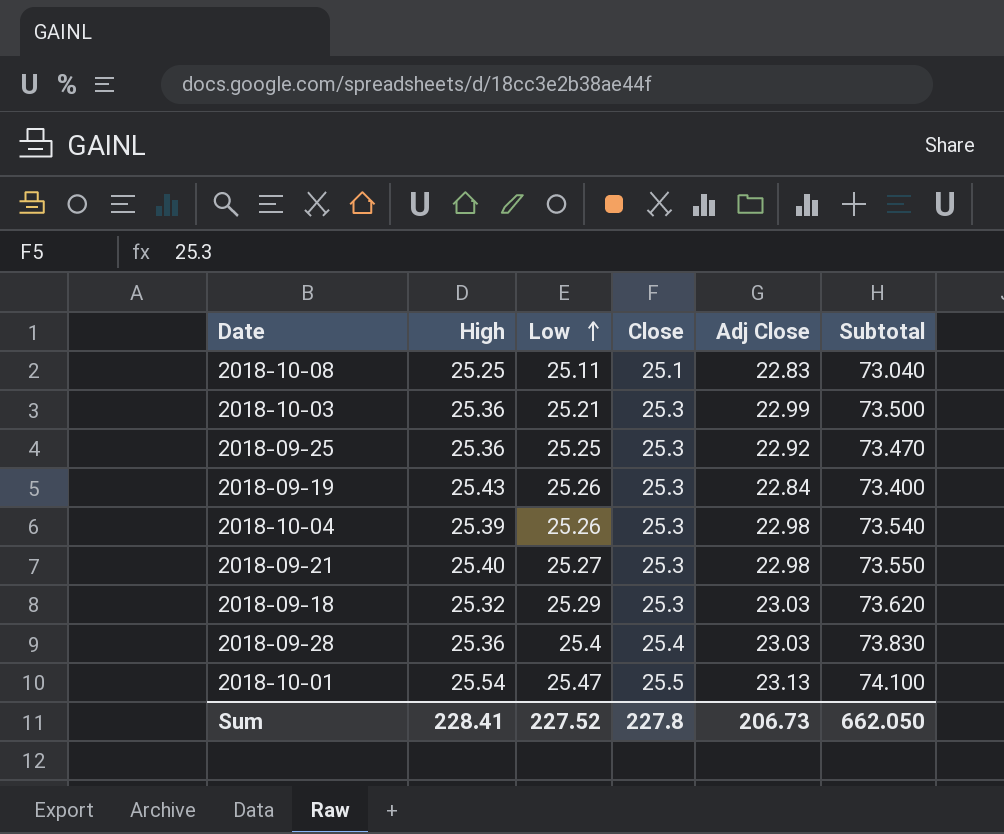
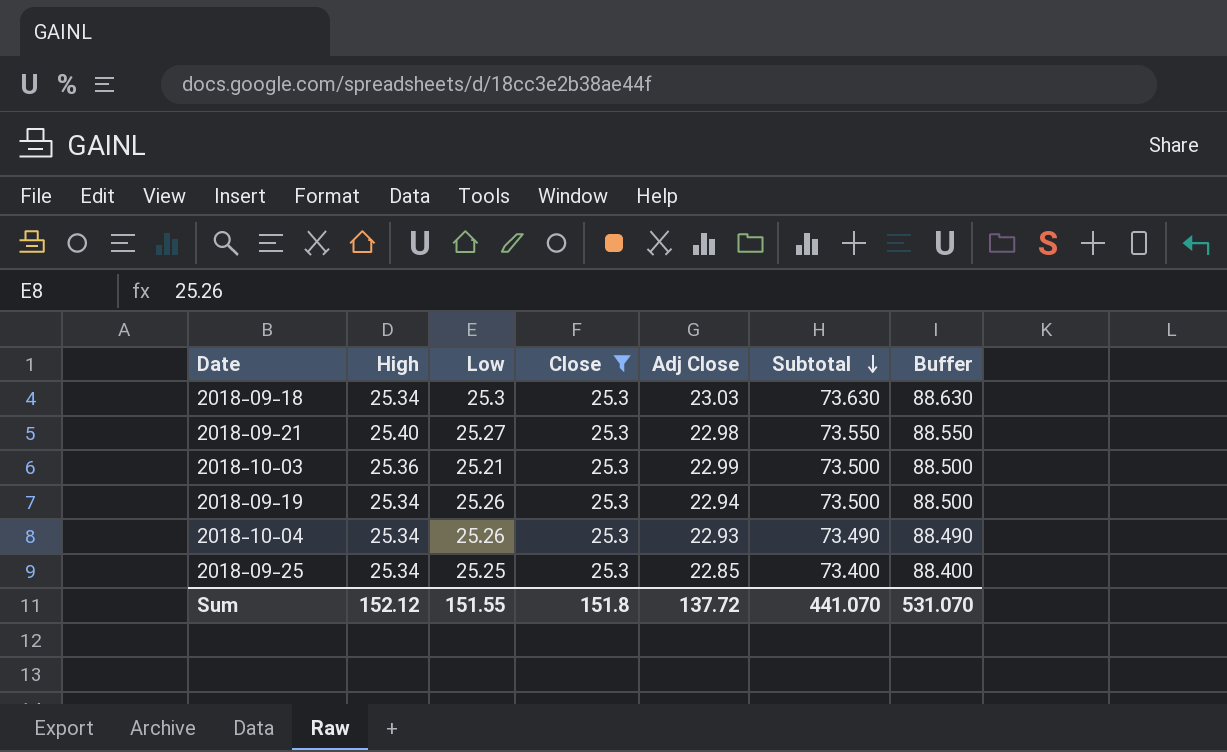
filter: none -> Close = 25.3
row order: Low ascending -> Subtotal descending
column Buffer | formula: none -> [Subtotal] + 15
2018-09-18 | High: 25.32 -> 25.34
2018-09-18 | Low: 25.29 -> 25.3
2018-09-18 | Subtotal: 73.620 -> 73.630
2018-09-19 | High: 25.43 -> 25.34
2018-09-19 | Adj Close: 22.84 -> 22.94
2018-09-19 | Subtotal: 73.400 -> 73.500
2018-10-04 | High: 25.39 -> 25.34
2018-10-04 | Adj Close: 22.98 -> 22.93
2018-10-04 | Subtotal: 73.540 -> 73.490
2018-09-25 | High: 25.36 -> 25.34
2018-09-25 | Adj Close: 22.92 -> 22.85
2018-09-25 | Subtotal: 73.470 -> 73.400
Sum | High: 228.41 -> 152.12
Sum | Low: 227.52 -> 151.55
Sum | Close: 227.8 -> 151.8
Sum | Adj Close: 206.73 -> 137.72
Sum | Subtotal: 662.050 -> 441.070

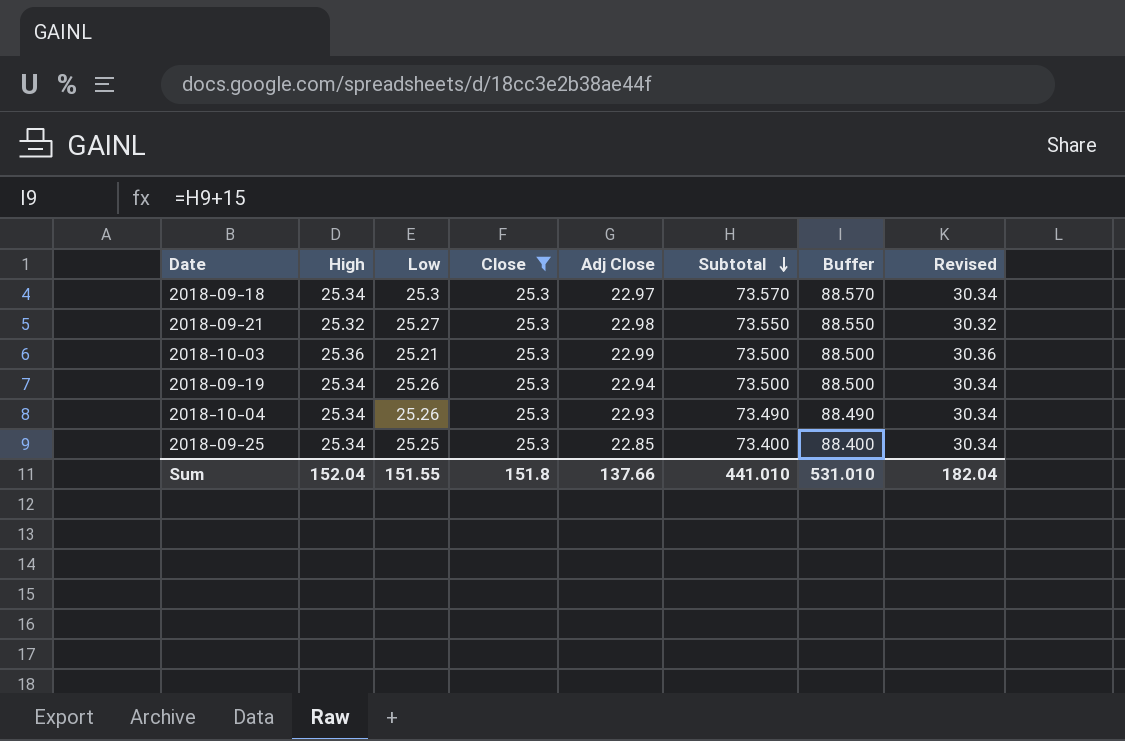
column Revised | formula: none -> [High] + 5
2018-09-18 | Adj Close: 23.03 -> 22.97
2018-09-18 | Subtotal: 73.630 -> 73.570
2018-09-18 | Buffer: 88.630 -> 88.570
2018-09-21 | High: 25.40 -> 25.32
Sum | High: 152.12 -> 152.04
Sum | Adj Close: 137.72 -> 137.66
Sum | Subtotal: 441.070 -> 441.010
Sum | Buffer: 531.070 -> 531.010

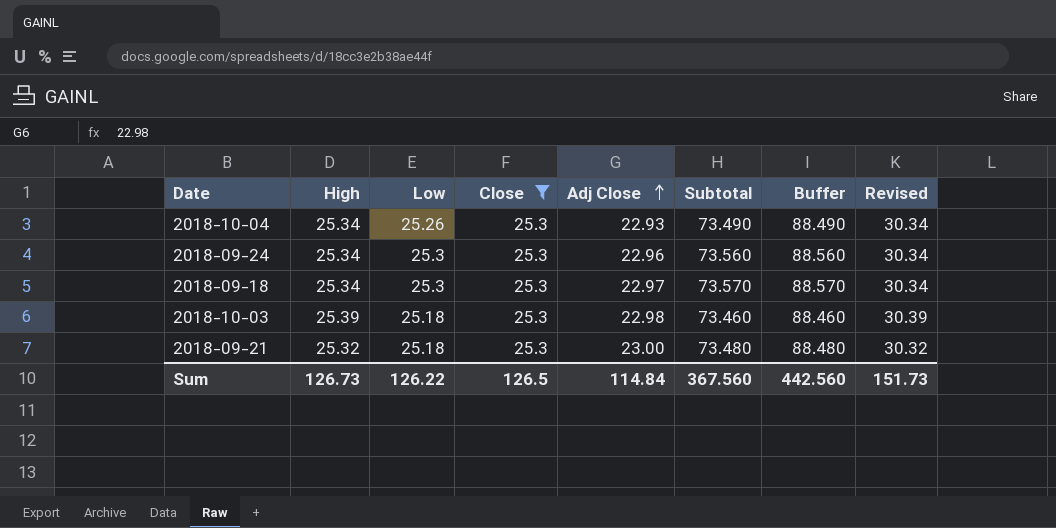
row order: Subtotal descending -> Adj Close ascending
row 2018-09-19: 25.34 | 25.26 | 25.3 | 22.94 | 73.500 | 88.500 | 30.34 -> none
row 2018-09-25: 25.34 | 25.25 | 25.3 | 22.85 | 73.400 | 88.400 | 30.34 -> none
row 2018-09-24: none -> 25.34 | 25.3 | 25.3 | 22.96 | 73.560 | 88.560 | 30.34
2018-10-03 | High: 25.36 -> 25.39
2018-10-03 | Low: 25.21 -> 25.18
2018-10-03 | Adj Close: 22.99 -> 22.98
2018-10-03 | Subtotal: 73.500 -> 73.460
2018-10-03 | Buffer: 88.500 -> 88.460
2018-10-03 | Revised: 30.36 -> 30.39
2018-09-21 | Low: 25.27 -> 25.18
2018-09-21 | Adj Close: 22.98 -> 23.00
2018-09-21 | Subtotal: 73.550 -> 73.480
2018-09-21 | Buffer: 88.550 -> 88.480
Sum | High: 152.04 -> 126.73
Sum | Low: 151.55 -> 126.22
Sum | Close: 151.8 -> 126.5
Sum | Adj Close: 137.66 -> 114.84
Sum | Subtotal: 441.010 -> 367.560
Sum | Buffer: 531.010 -> 442.560
Sum | Revised: 182.04 -> 151.73

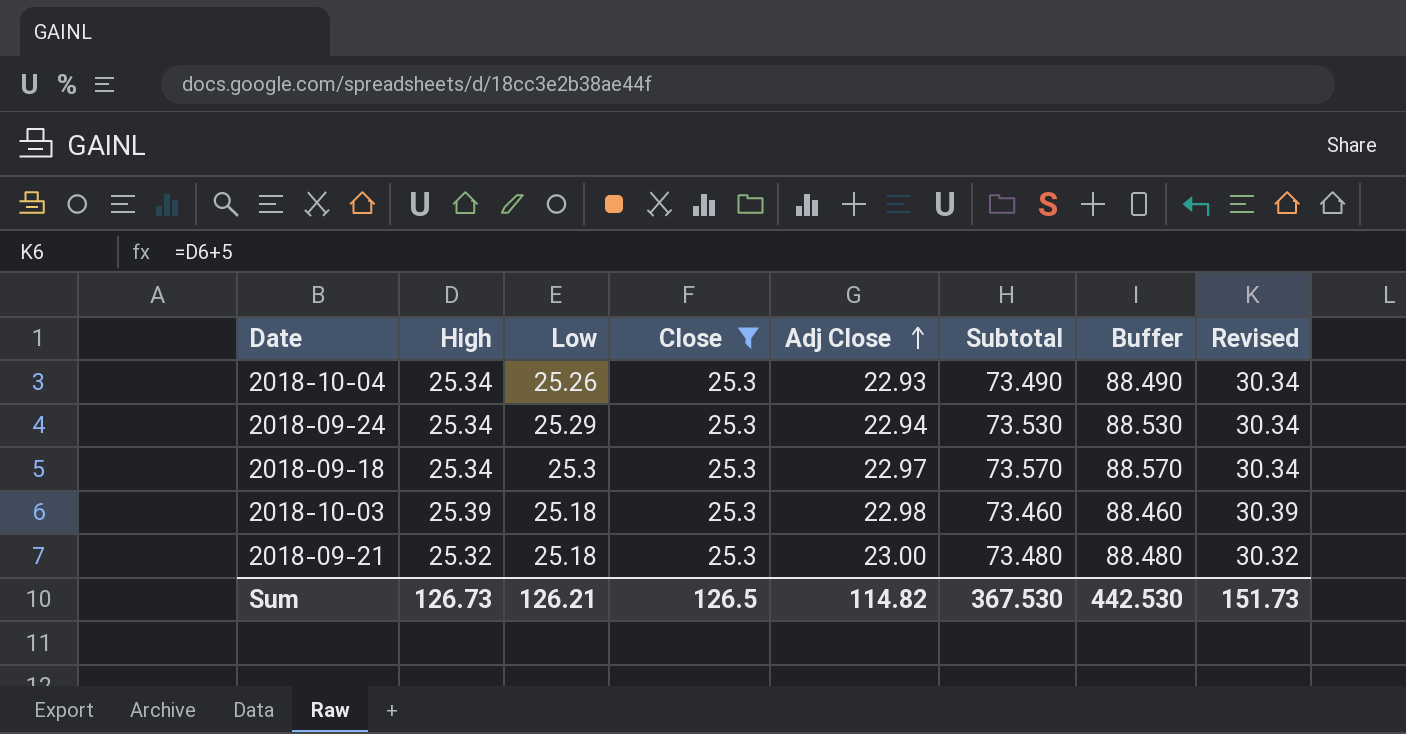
2018-09-24 | Low: 25.3 -> 25.29
2018-09-24 | Adj Close: 22.96 -> 22.94
2018-09-24 | Subtotal: 73.560 -> 73.530
2018-09-24 | Buffer: 88.560 -> 88.530
Sum | Low: 126.22 -> 126.21
Sum | Adj Close: 114.84 -> 114.82
Sum | Subtotal: 367.560 -> 367.530
Sum | Buffer: 442.560 -> 442.530

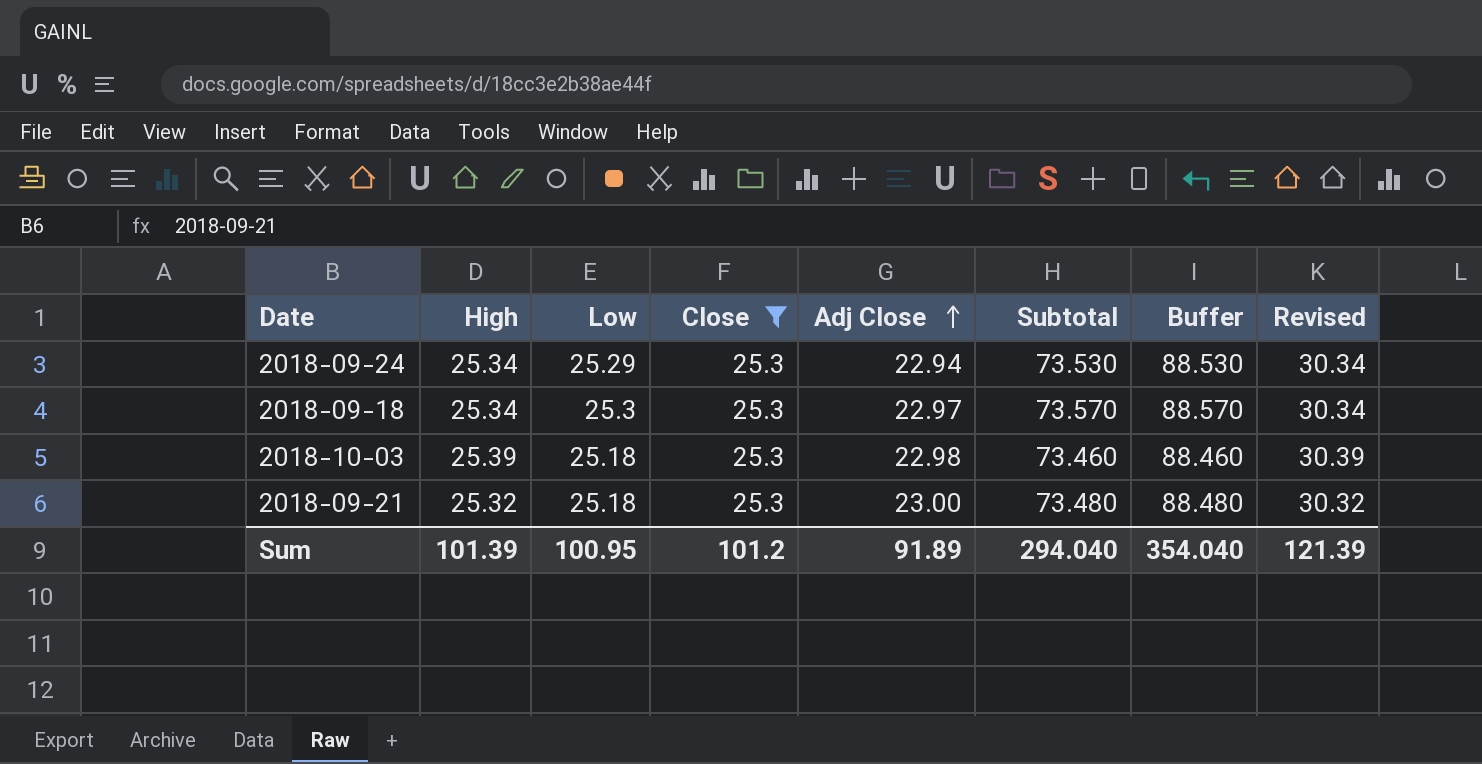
row 2018-10-04: 25.34 | 25.26 | 25.3 | 22.93 | 73.490 | 88.490 | 30.34 -> none
Sum | High: 126.73 -> 101.39
Sum | Low: 126.21 -> 100.95
Sum | Close: 126.5 -> 101.2
Sum | Adj Close: 114.82 -> 91.89
Sum | Subtotal: 367.530 -> 294.040
Sum | Buffer: 442.530 -> 354.040
Sum | Revised: 151.73 -> 121.39

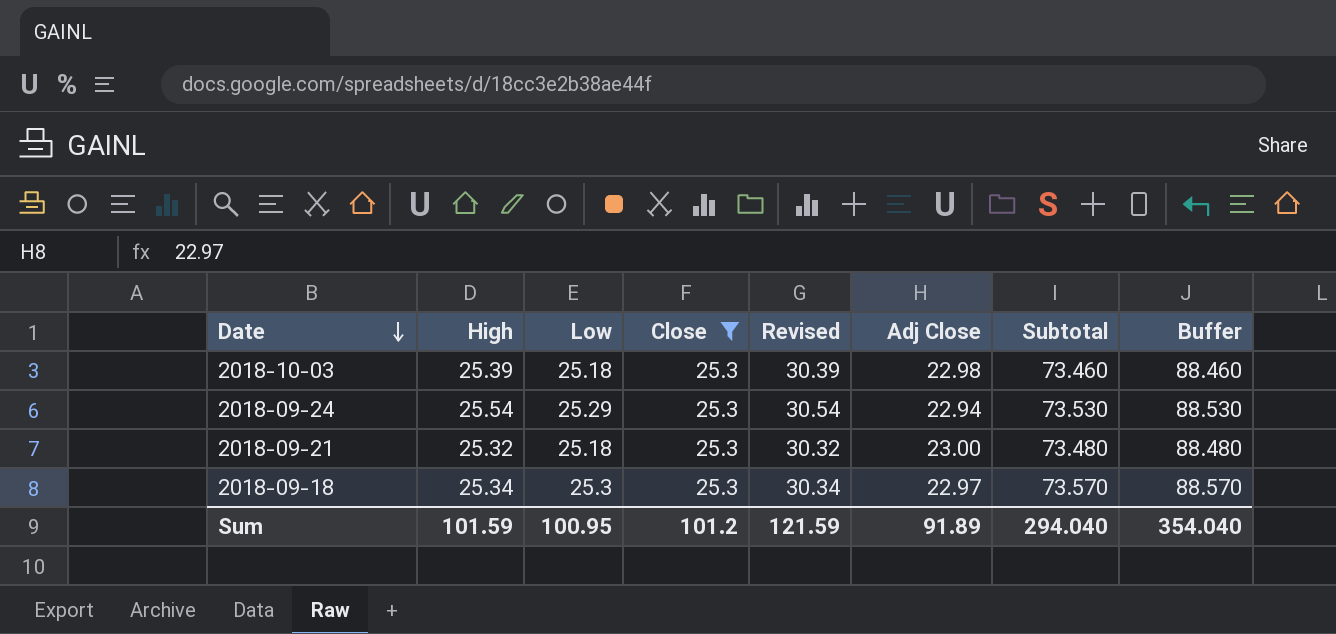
row order: Adj Close ascending -> Date descending
column Revised | position: 8 -> 5
2018-09-24 | High: 25.34 -> 25.54
2018-09-24 | Revised: 30.34 -> 30.54
Sum | High: 101.39 -> 101.59
Sum | Revised: 121.39 -> 121.59

